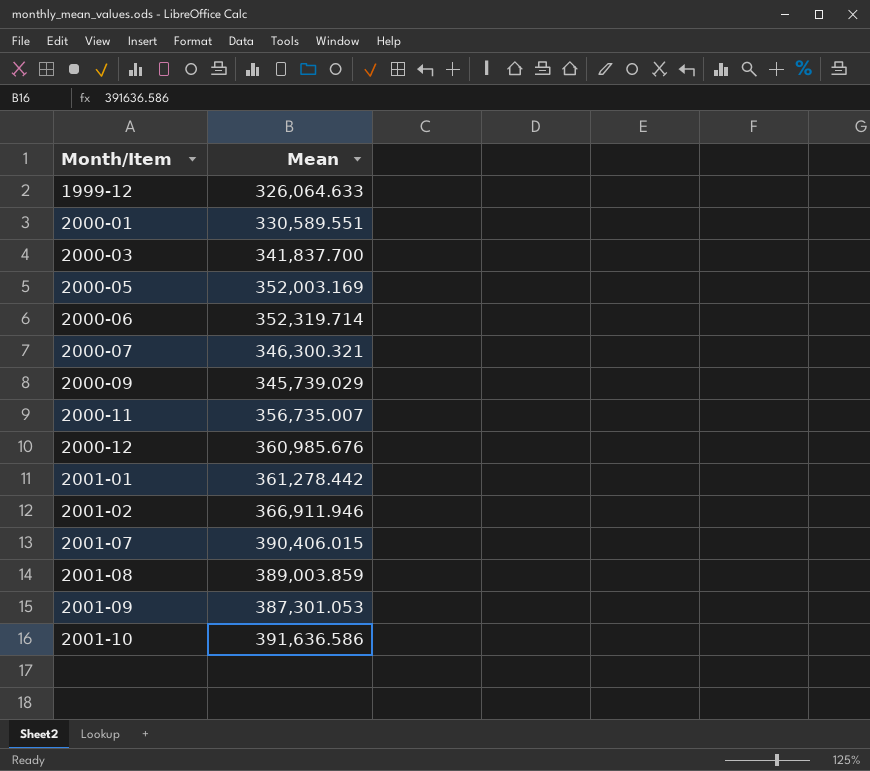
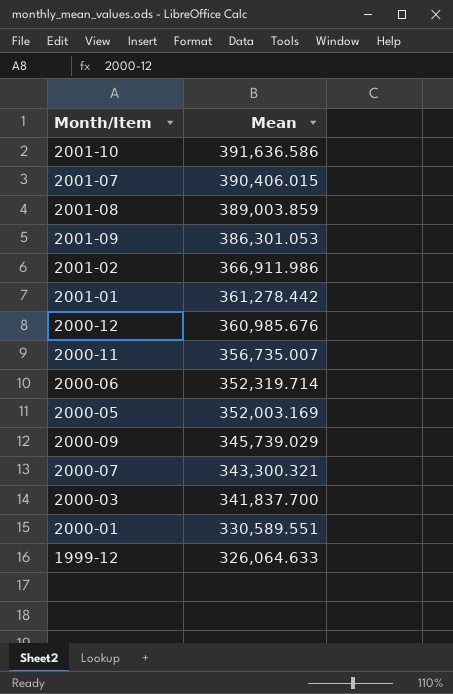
row order: Month/Item ascending -> Mean descending
2001-09 | Mean: 387,301.053 -> 386,301.053
2001-02 | Mean: 366,911.946 -> 366,911.986
2000-07 | Mean: 346,300.321 -> 343,300.321

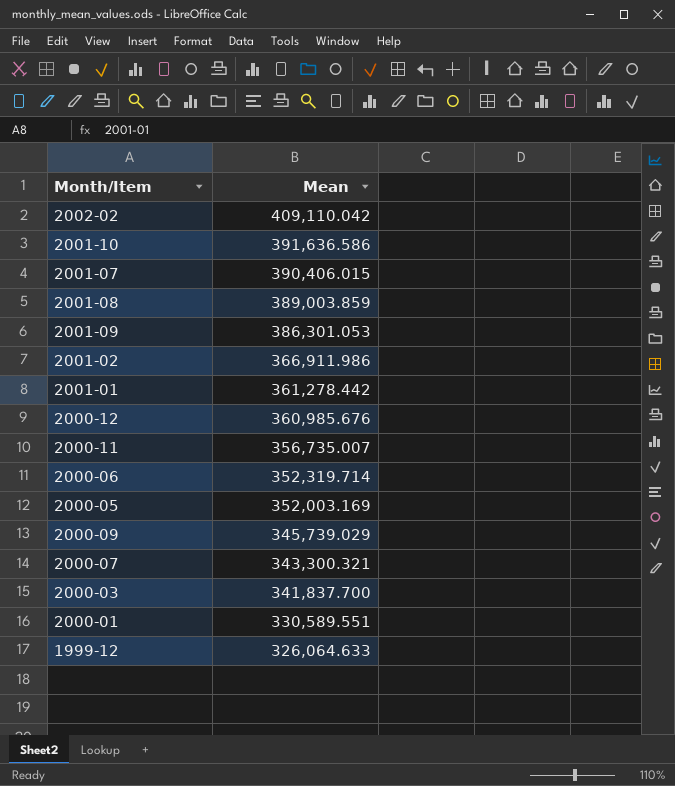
row 2002-02: none -> 409,110.042

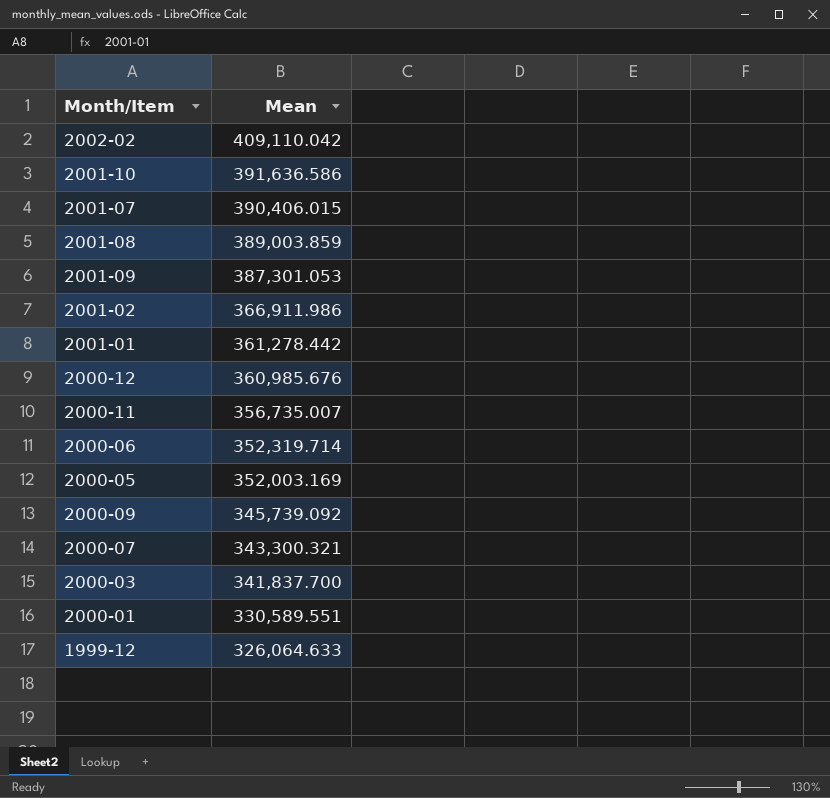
2001-09 | Mean: 386,301.053 -> 387,301.053
2000-09 | Mean: 345,739.029 -> 345,739.092

